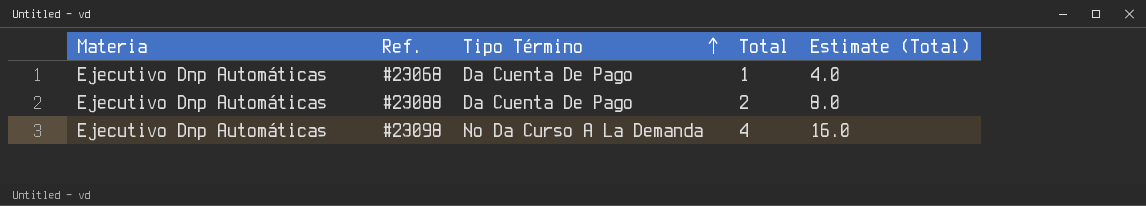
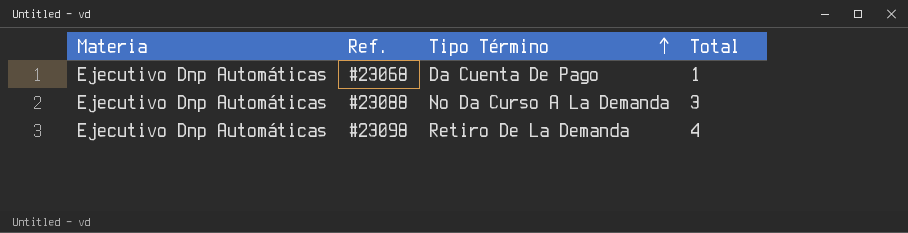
column Estimate (Total) | formula: [Total] * 4 -> none
#23088 | Tipo Término: Da Cuenta De Pago -> No Da Curso A La Demanda
#23088 | Total: 2 -> 3
#23098 | Tipo Término: No Da Curso A La Demanda -> Retiro De La Demanda

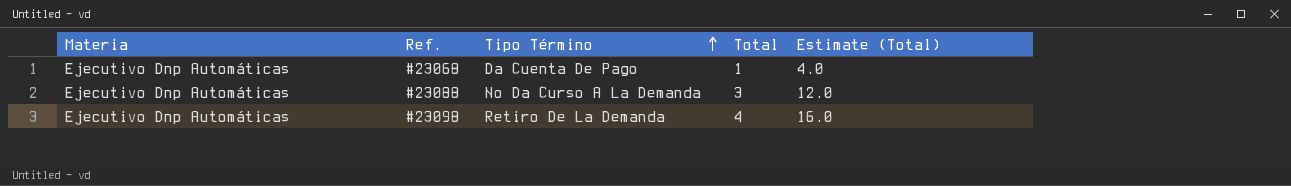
column Estimate (Total) | formula: none -> [Total] * 4

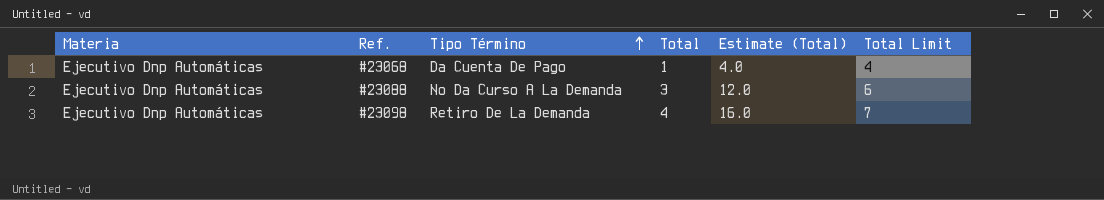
column Total Limit | formula: none -> [Total] + 3

